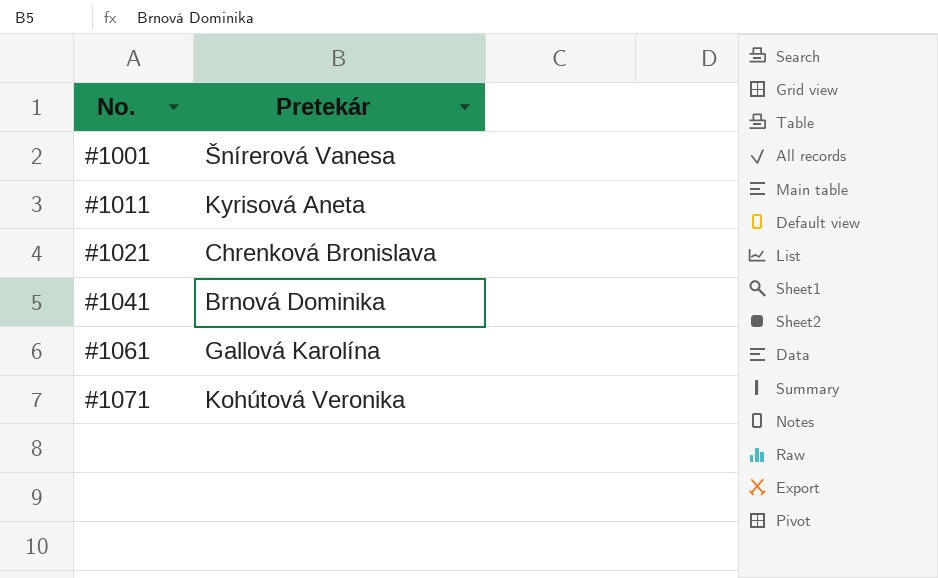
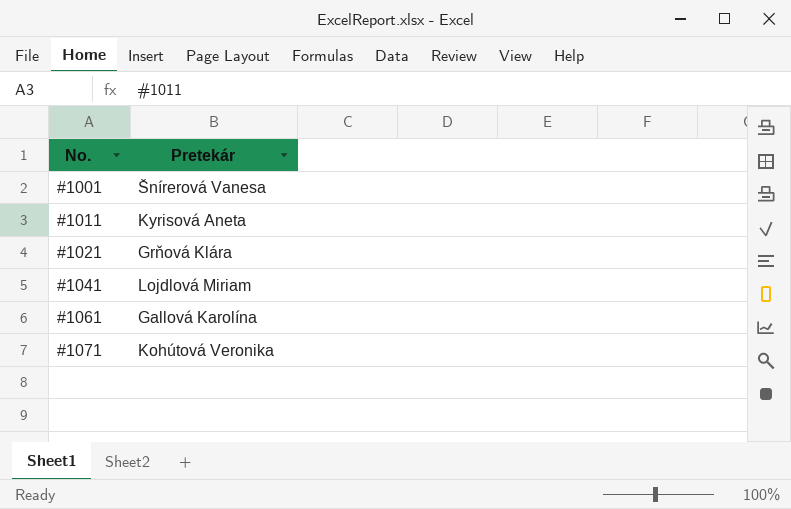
#1021 | Pretekár: Chrenková Bronislava -> Grňová Klára
#1041 | Pretekár: Brnová Dominika -> Lojdlová Miriam

